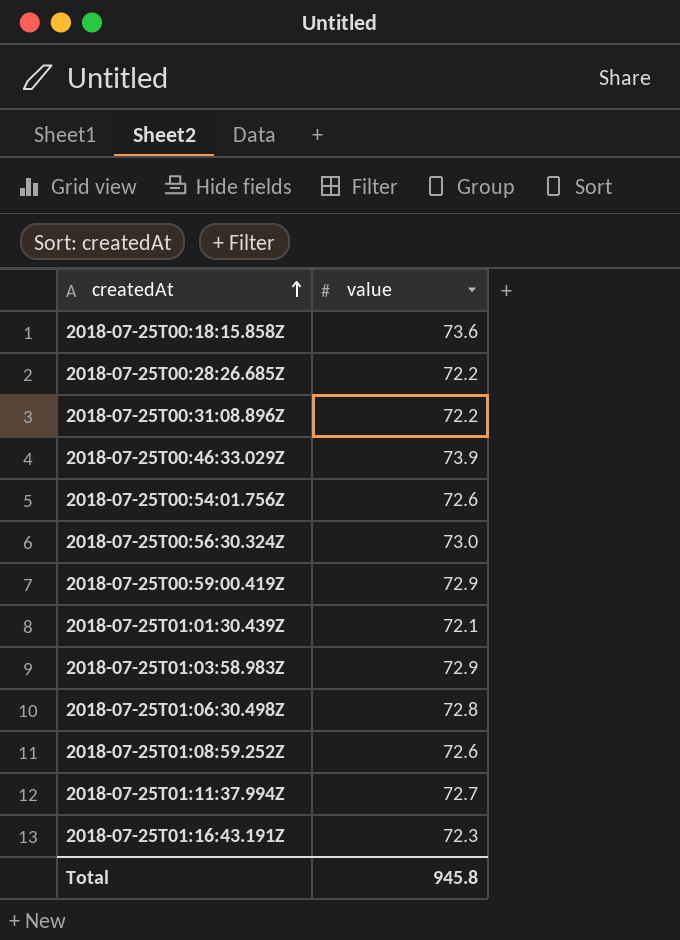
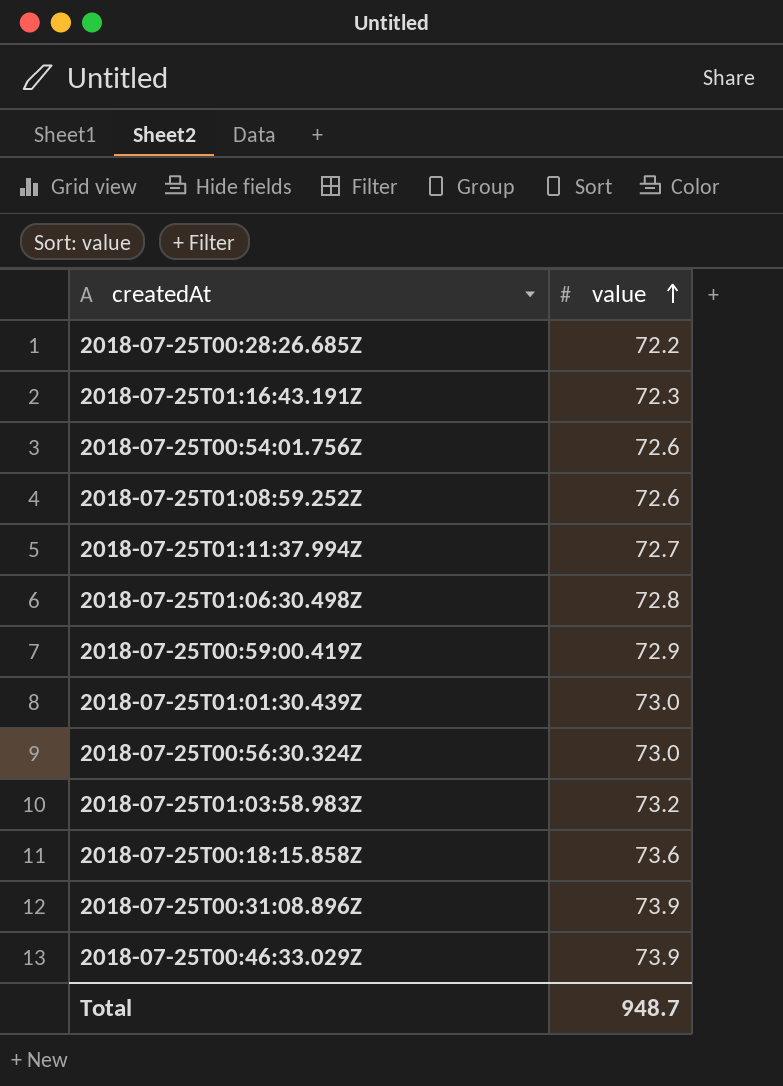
row order: createdAt ascending -> value ascending
2018-07-25T01:01:30.439Z | value: 72.1 -> 73.0
2018-07-25T01:03:58.983Z | value: 72.9 -> 73.2
2018-07-25T00:31:08.896Z | value: 72.2 -> 73.9
Total | value: 945.8 -> 948.7

